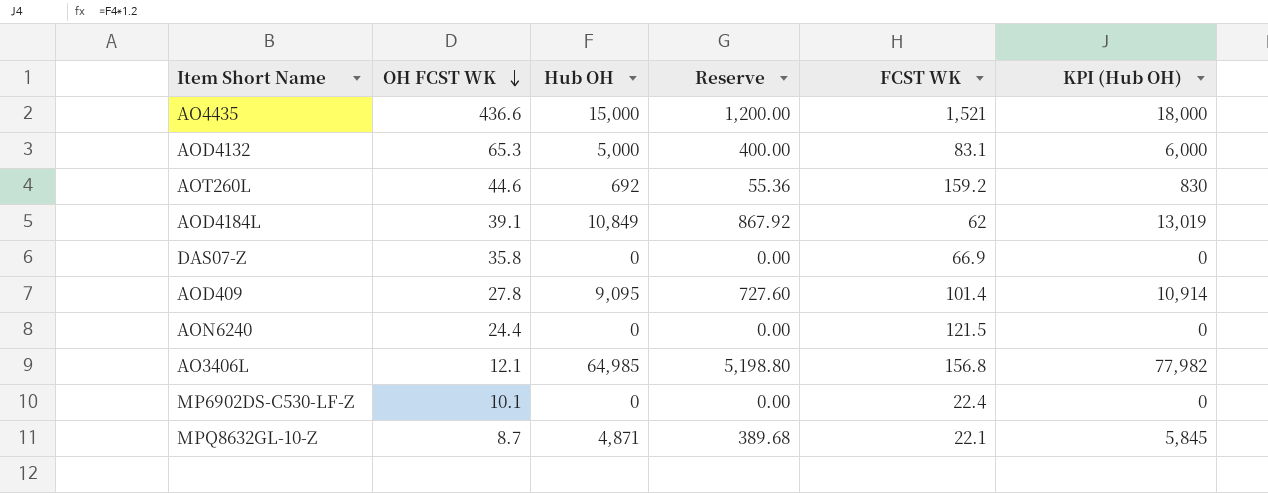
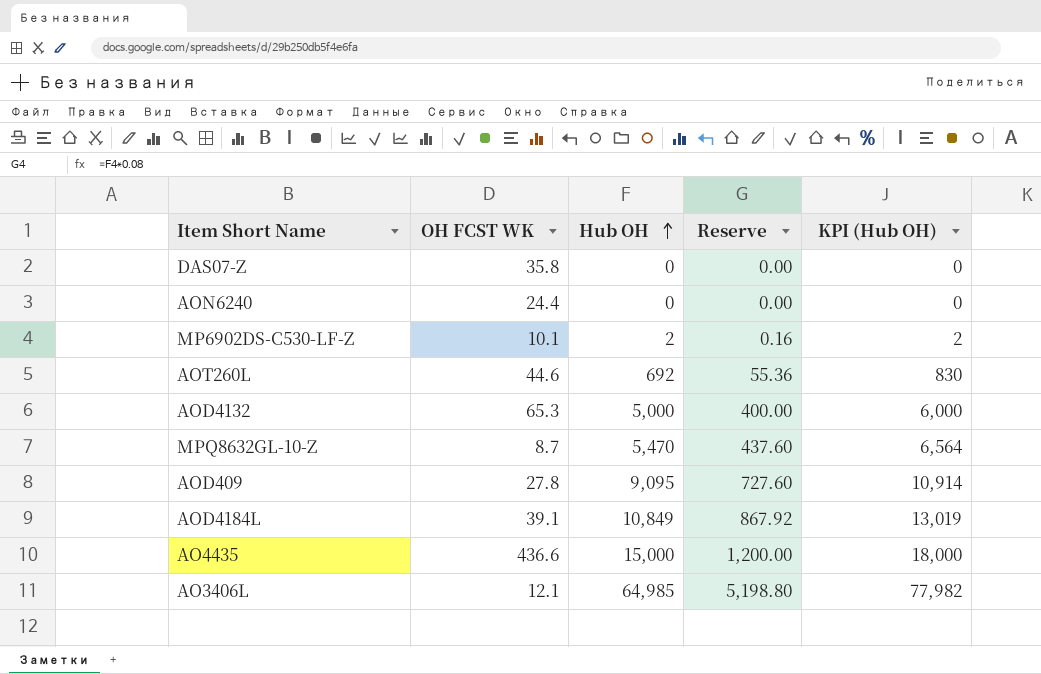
row order: OH FCST WK descending -> Hub OH ascending
column FCST WK | position: 5 -> none
MP6902DS-C530-LF-Z | Hub OH: 0 -> 2
MP6902DS-C530-LF-Z | Reserve: 0.00 -> 0.16
MP6902DS-C530-LF-Z | KPI (Hub OH): 0 -> 2
MPQ8632GL-10-Z | Hub OH: 4,871 -> 5,470
MPQ8632GL-10-Z | Reserve: 389.68 -> 437.60
MPQ8632GL-10-Z | KPI (Hub OH): 5,845 -> 6,564

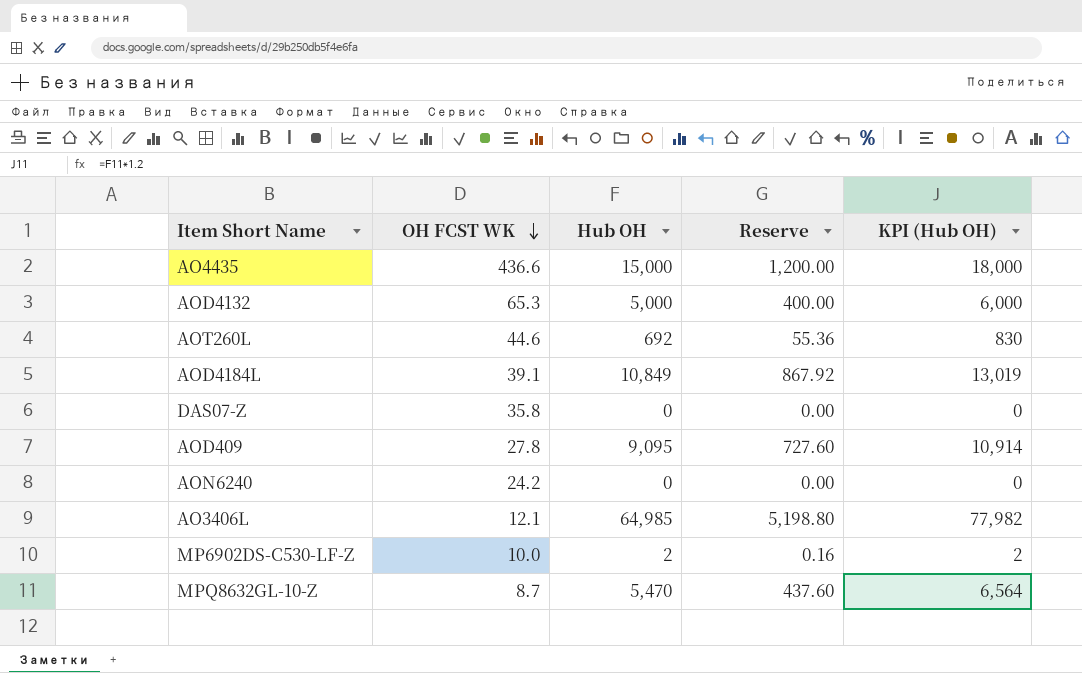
row order: Hub OH ascending -> OH FCST WK descending
AON6240 | OH FCST WK: 24.4 -> 24.2
MP6902DS-C530-LF-Z | OH FCST WK: 10.1 -> 10.0

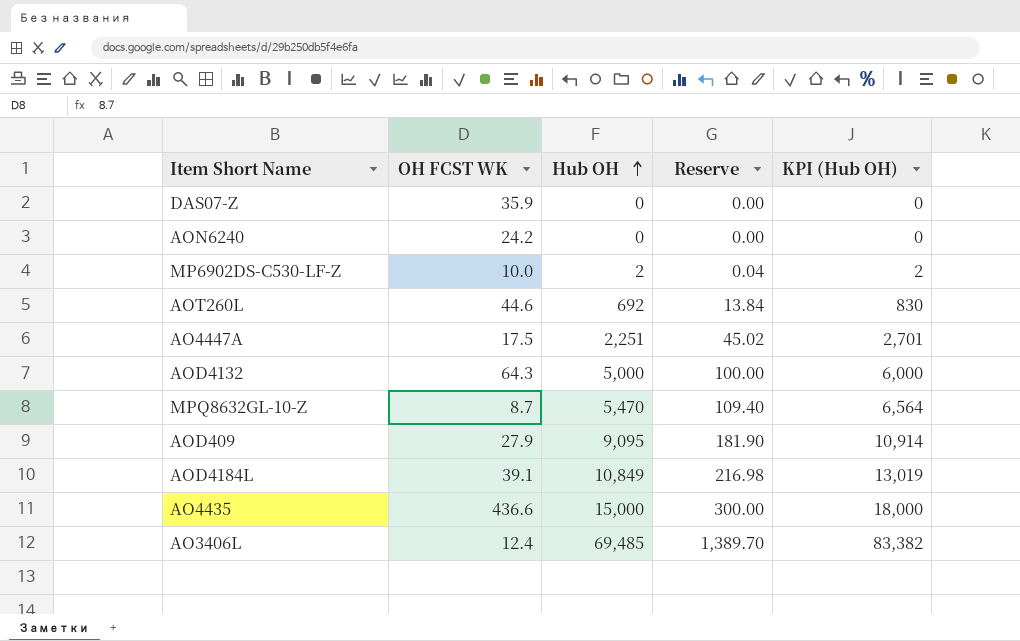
row order: OH FCST WK descending -> Hub OH ascending
column Reserve | formula: [Hub OH] * 0.08 -> [Hub OH] * 0.02
DAS07-Z | OH FCST WK: 35.8 -> 35.9
row AO4447A: none -> 17.5 | 2,251 | 45.02 | 2,701
AOD4132 | OH FCST WK: 65.3 -> 64.3
AOD409 | OH FCST WK: 27.8 -> 27.9
AO3406L | OH FCST WK: 12.1 -> 12.4
AO3406L | Hub OH: 64,985 -> 69,485
AO3406L | KPI (Hub OH): 77,982 -> 83,382

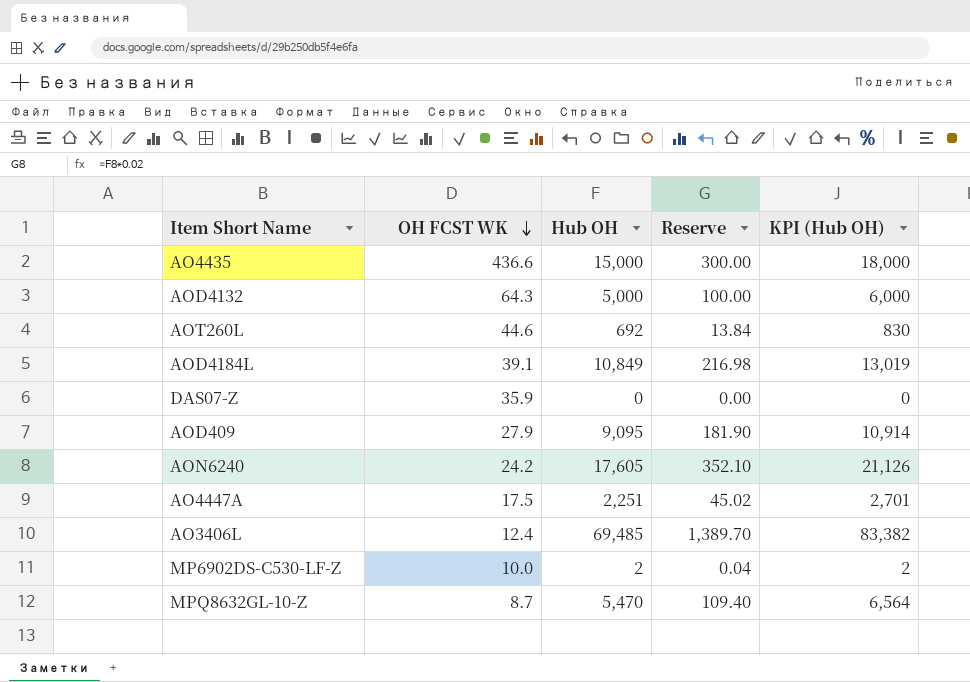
row order: Hub OH ascending -> OH FCST WK descending
AON6240 | Hub OH: 0 -> 17,605
AON6240 | Reserve: 0.00 -> 352.10
AON6240 | KPI (Hub OH): 0 -> 21,126

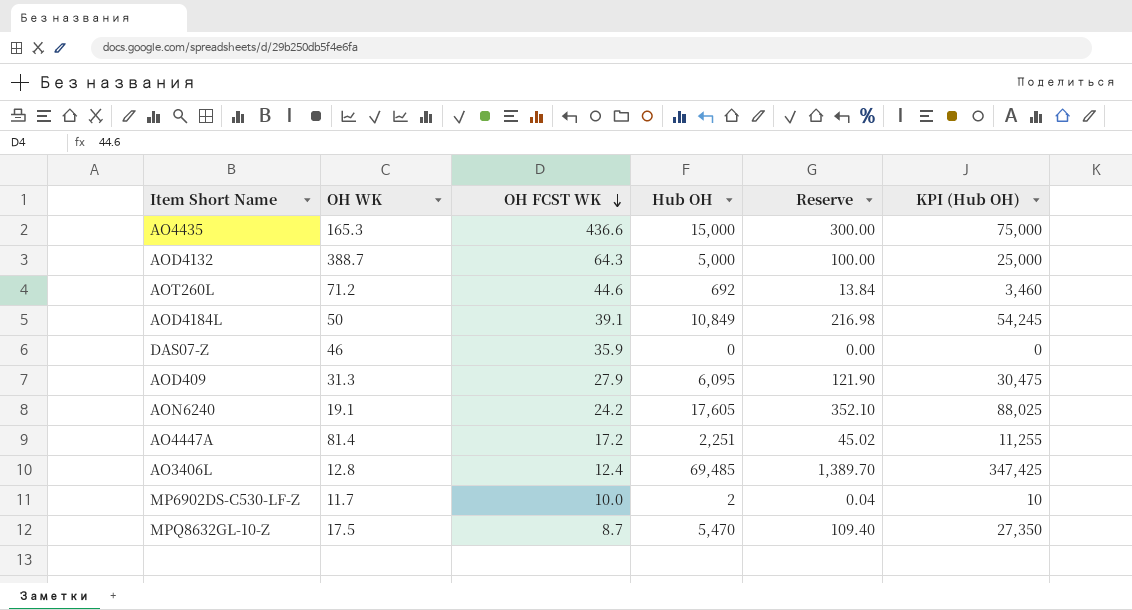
column OH WK | position: none -> 2
column KPI (Hub OH) | formula: [Hub OH] * 1.2 -> [Hub OH] * 5
AOD409 | Hub OH: 9,095 -> 6,095
AOD409 | Reserve: 181.90 -> 121.90
AO4447A | OH FCST WK: 17.5 -> 17.2

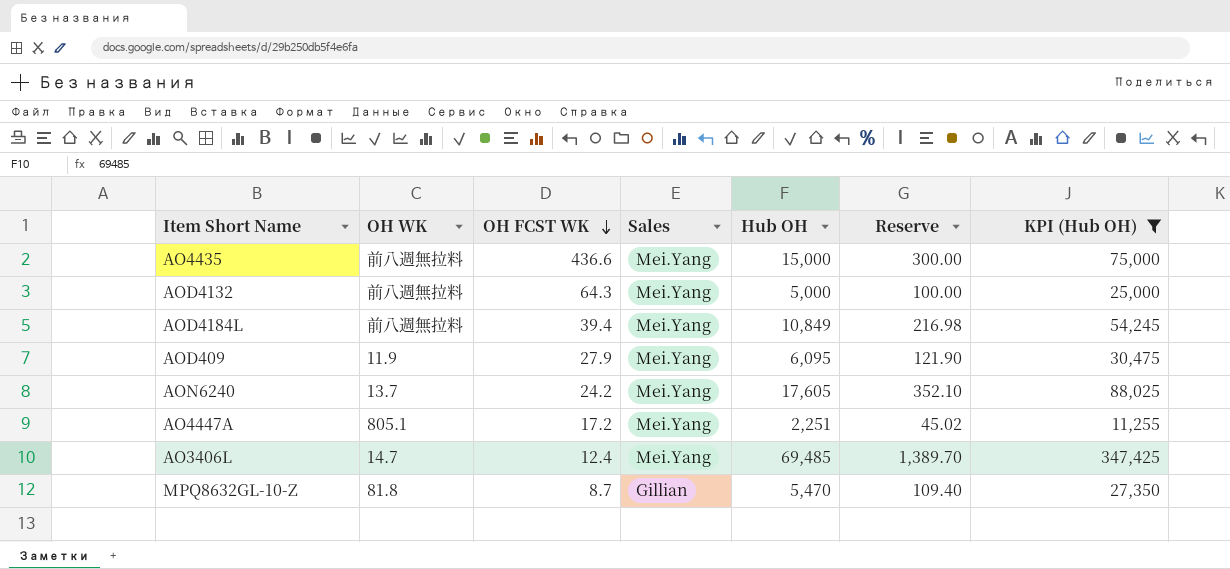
filter: none -> KPI (Hub OH) >= 11,255
column Sales | position: none -> 4
AO4435 | OH WK: 165.3 -> 前八週無拉料
AOD4132 | OH WK: 388.7 -> 前八週無拉料
AOD4184L | OH WK: 50 -> 前八週無拉料
AOD4184L | OH FCST WK: 39.1 -> 39.4
AOD409 | OH WK: 31.3 -> 11.9
AON6240 | OH WK: 19.1 -> 13.7
AO4447A | OH WK: 81.4 -> 805.1
AO3406L | OH WK: 12.8 -> 14.7
MPQ8632GL-10-Z | OH WK: 17.5 -> 81.8

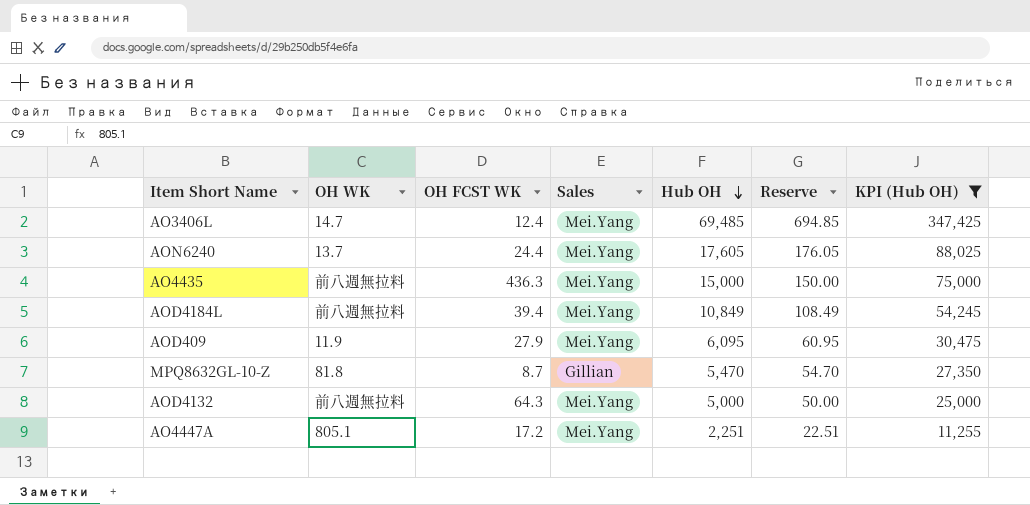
row order: OH FCST WK descending -> Hub OH descending
column Reserve | formula: [Hub OH] * 0.02 -> [Hub OH] * 0.01
AON6240 | OH FCST WK: 24.2 -> 24.4
AO4435 | OH FCST WK: 436.6 -> 436.3

